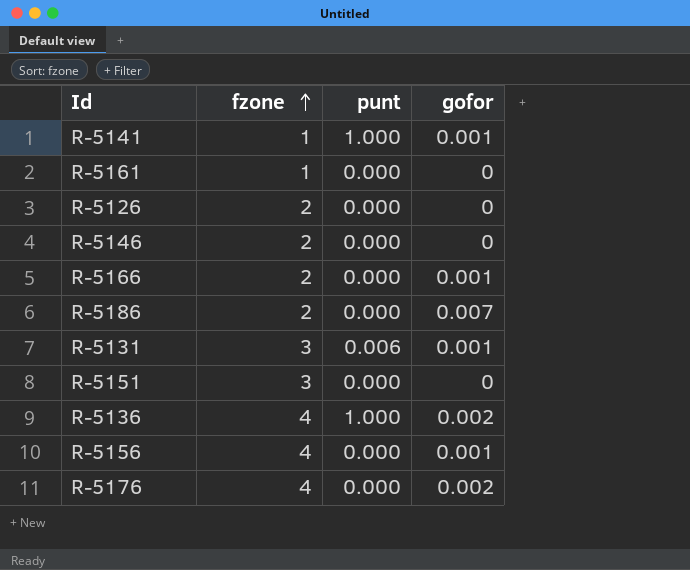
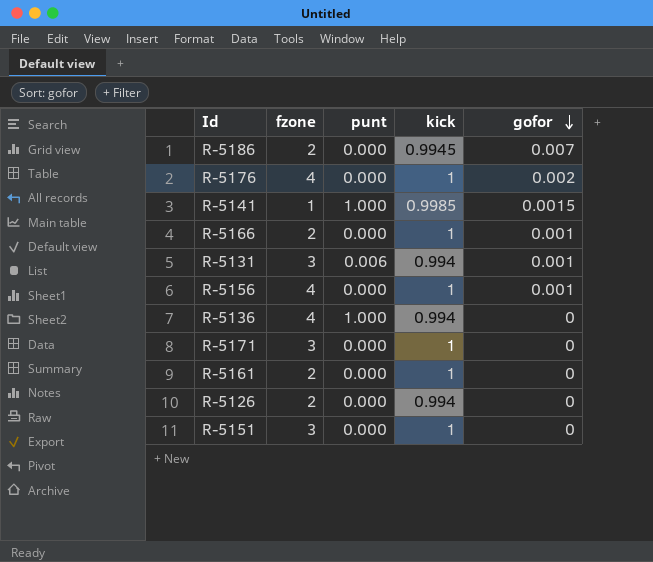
row order: fzone ascending -> gofor descending
column kick | position: none -> 4
row R-5146: 2 | 0.000 | 0 -> none
R-5141 | gofor: 0.001 -> 0.0015
R-5136 | gofor: 0.002 -> 0
row R-5171: none -> 3 | 0.000 | 1 | 0
R-5161 | fzone: 1 -> 2

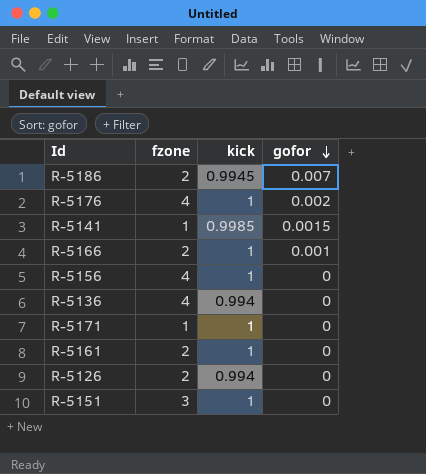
column punt | position: 3 -> none
row R-5131: 3 | 0.006 | 0.994 | 0.001 -> none
R-5156 | gofor: 0.001 -> 0
R-5171 | fzone: 3 -> 1

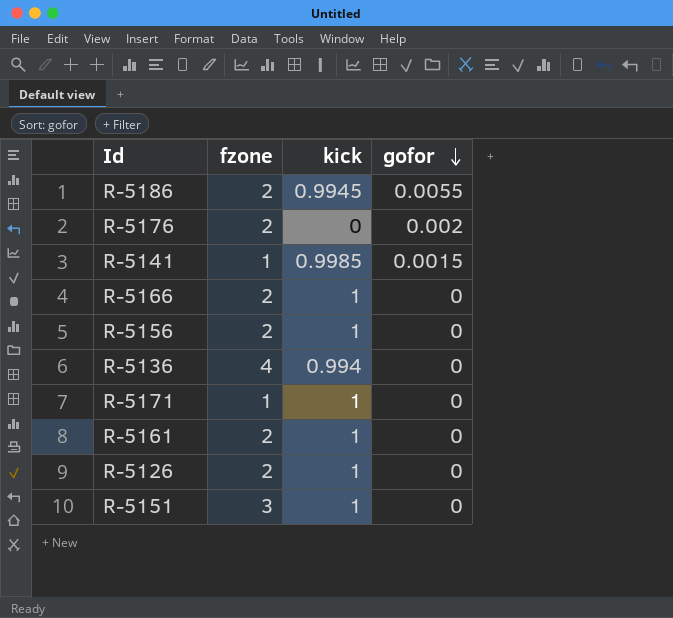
R-5186 | gofor: 0.007 -> 0.0055
R-5176 | fzone: 4 -> 2
R-5176 | kick: 1 -> 0
R-5166 | gofor: 0.001 -> 0
R-5156 | fzone: 4 -> 2
R-5126 | kick: 0.994 -> 1

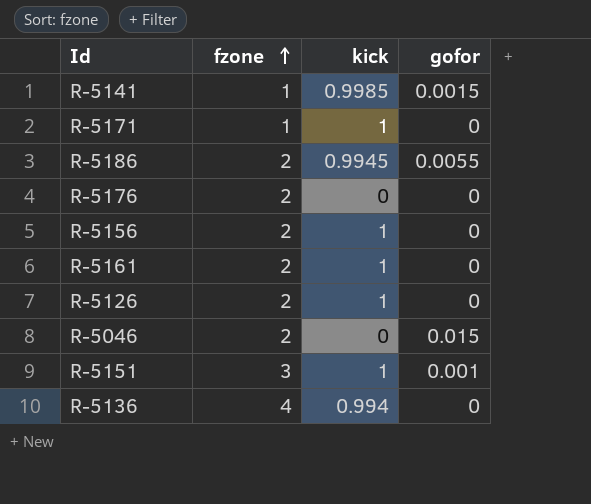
row order: gofor descending -> fzone ascending
row R-5166: 2 | 1 | 0 -> none
R-5176 | gofor: 0.002 -> 0
row R-5046: none -> 2 | 0 | 0.015
R-5151 | gofor: 0 -> 0.001

